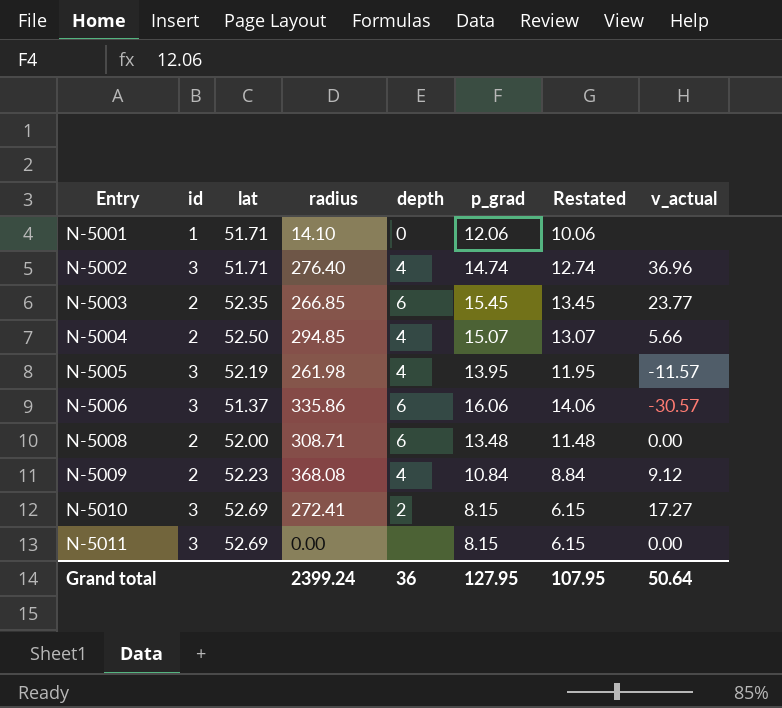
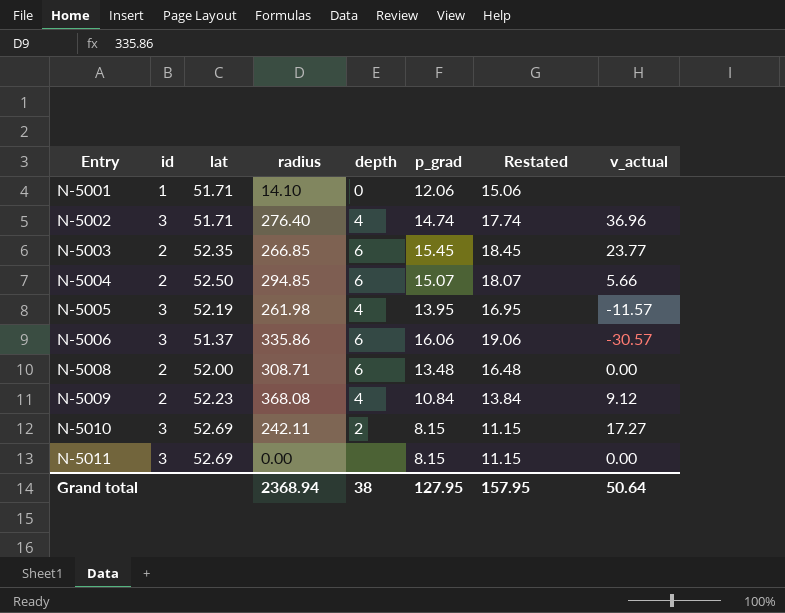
column Restated | formula: [p_grad] - 2 -> [p_grad] + 3
N-5004 | depth: 4 -> 6
N-5010 | radius: 272.41 -> 242.11
Grand total | radius: 2399.24 -> 2368.94
Grand total | depth: 36 -> 38
Grand total | Restated: 107.95 -> 157.95

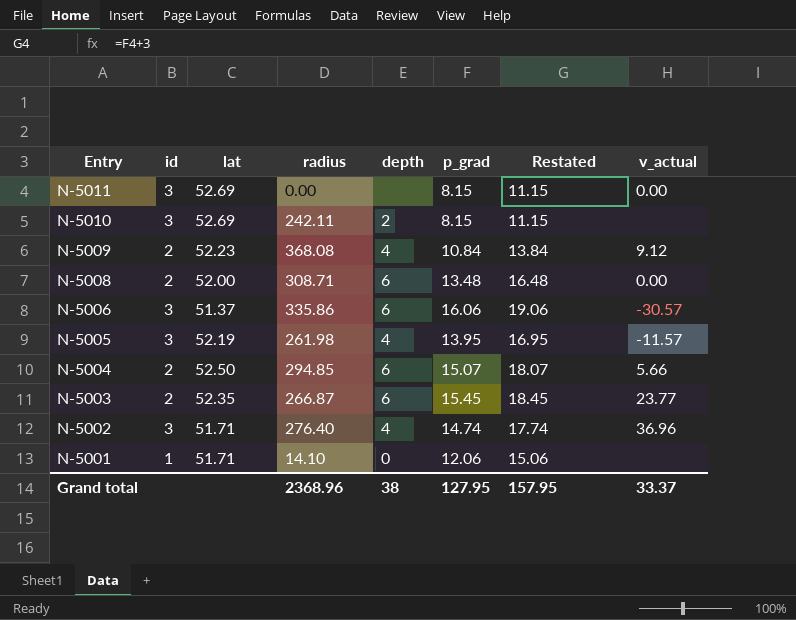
row order: Entry ascending -> Entry descending
N-5010 | v_actual: 17.27 -> none
N-5003 | radius: 266.85 -> 266.87
Grand total | radius: 2368.94 -> 2368.96
Grand total | v_actual: 50.64 -> 33.37

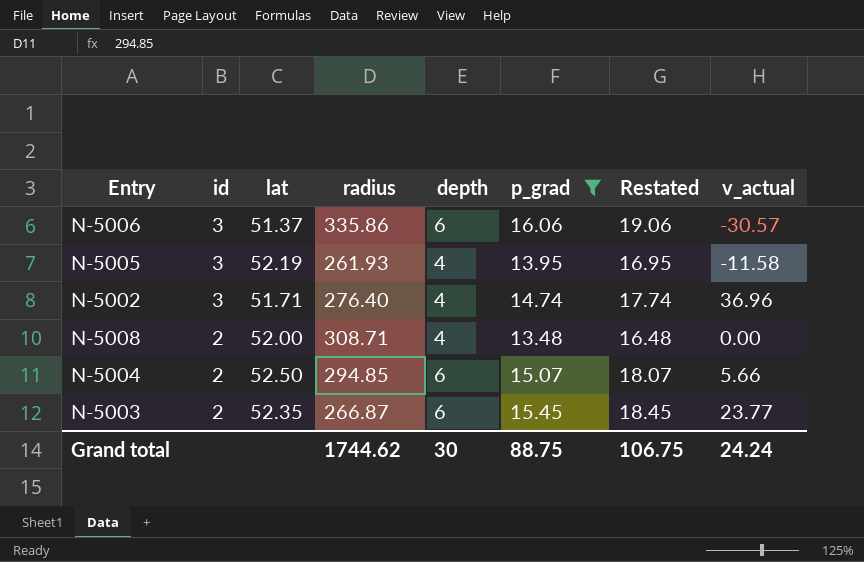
filter: none -> p_grad >= 13.48
row order: Entry descending -> id descending
N-5005 | radius: 261.98 -> 261.93
N-5005 | v_actual: -11.57 -> -11.58
N-5008 | depth: 6 -> 4
Grand total | radius: 2368.96 -> 1744.62
Grand total | depth: 38 -> 30
Grand total | p_grad: 127.95 -> 88.75
Grand total | Restated: 157.95 -> 106.75
Grand total | v_actual: 33.37 -> 24.24

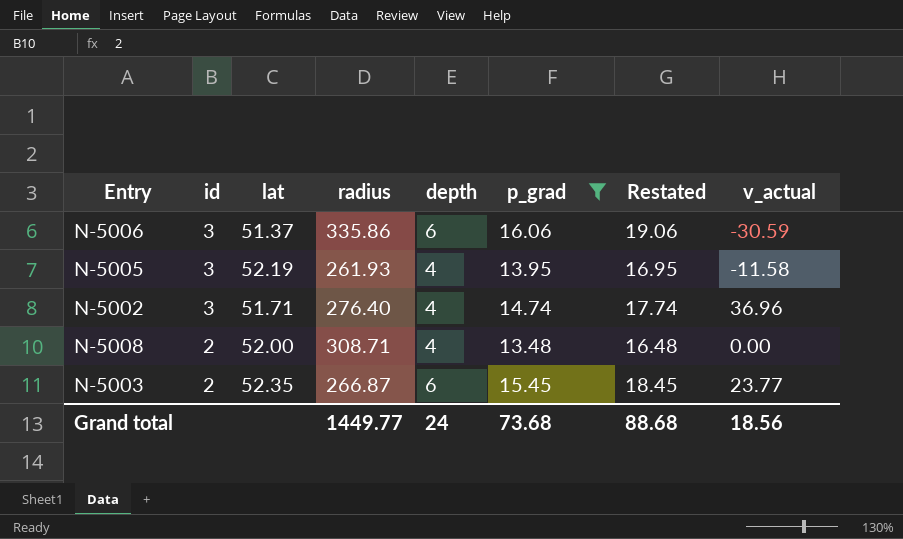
row N-5004: 2 | 52.50 | 294.85 | 6 | 15.07 | 18.07 | 5.66 -> none
N-5006 | v_actual: -30.57 -> -30.59
Grand total | radius: 1744.62 -> 1449.77
Grand total | depth: 30 -> 24
Grand total | p_grad: 88.75 -> 73.68
Grand total | Restated: 106.75 -> 88.68
Grand total | v_actual: 24.24 -> 18.56

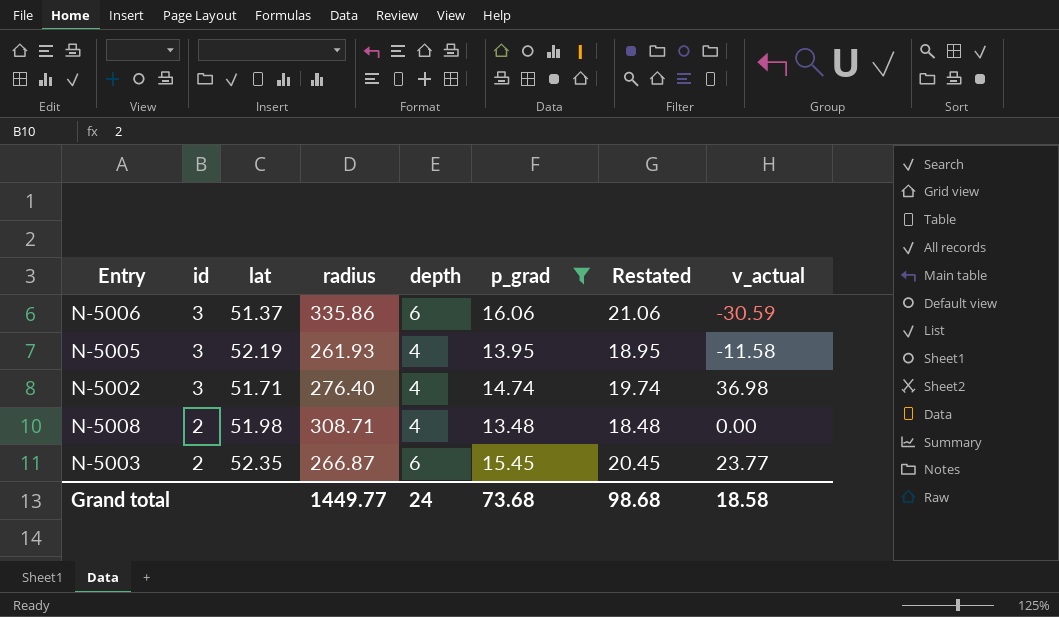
column Restated | formula: [p_grad] + 3 -> [p_grad] + 5
N-5002 | v_actual: 36.96 -> 36.98
N-5008 | lat: 52.00 -> 51.98
Grand total | Restated: 88.68 -> 98.68
Grand total | v_actual: 18.56 -> 18.58

